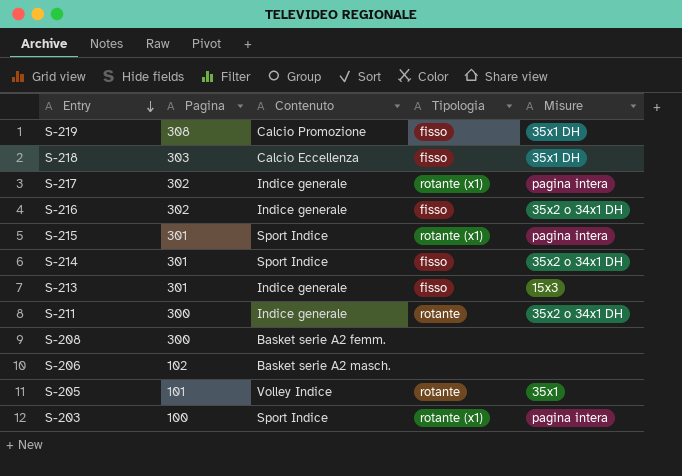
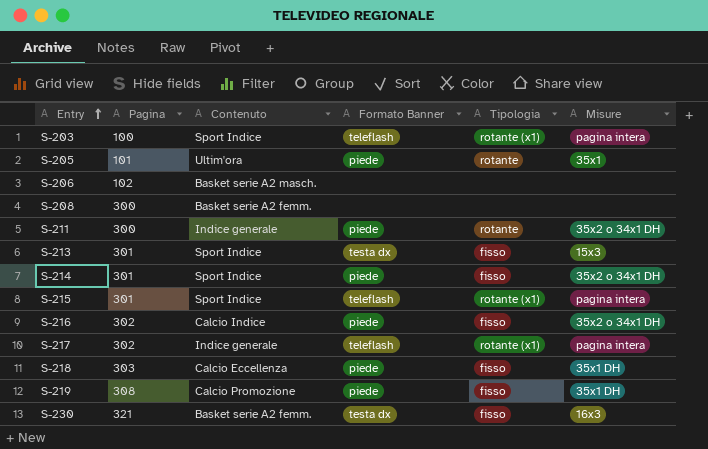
row order: Entry descending -> Entry ascending
column Formato Banner | position: none -> 4
S-205 | Contenuto: Volley Indice -> Ultim'ora
S-213 | Contenuto: Indice generale -> Sport Indice
S-216 | Contenuto: Indice generale -> Calcio Indice
row S-230: none -> 321 | Basket serie A2 femm. | testa dx | fisso | 16x3

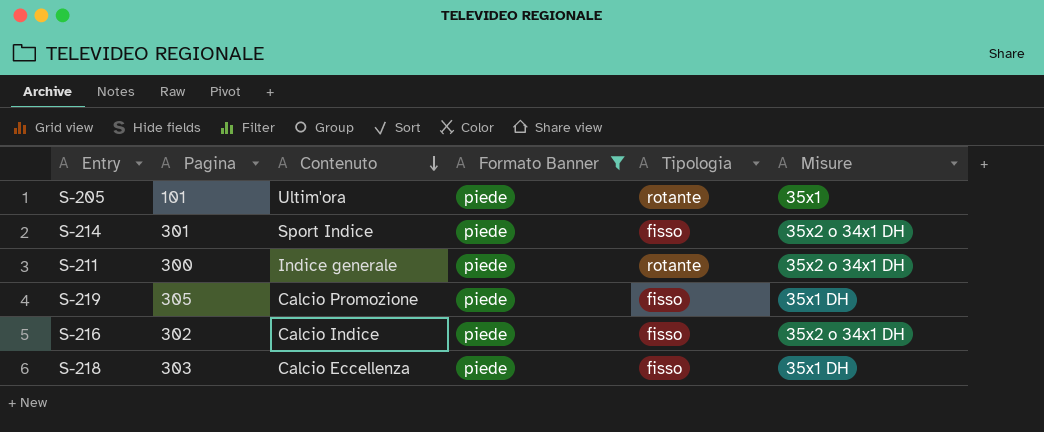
filter: none -> Formato Banner = piede
row order: Entry ascending -> Contenuto descending
S-219 | Pagina: 308 -> 305

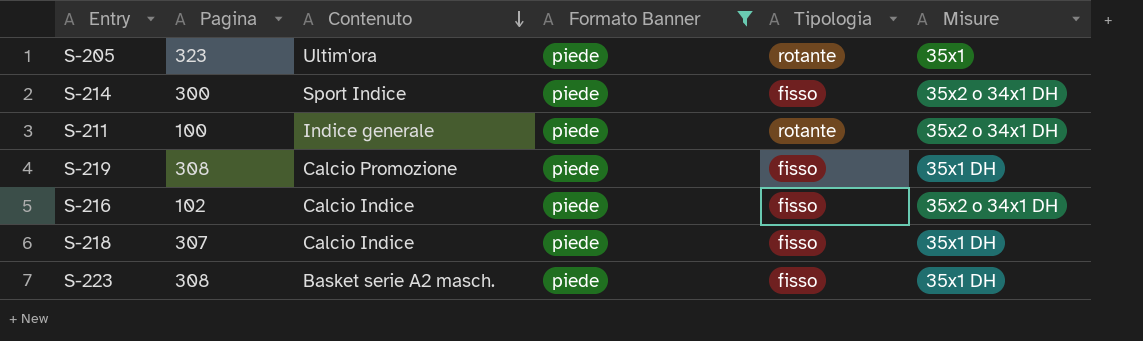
S-205 | Pagina: 101 -> 323
S-214 | Pagina: 301 -> 300
S-211 | Pagina: 300 -> 100
S-219 | Pagina: 305 -> 308
S-216 | Pagina: 302 -> 102
S-218 | Pagina: 303 -> 307
S-218 | Contenuto: Calcio Eccellenza -> Calcio Indice
row S-223: none -> 308 | Basket serie A2 masch. | piede | fisso | 35x1 DH

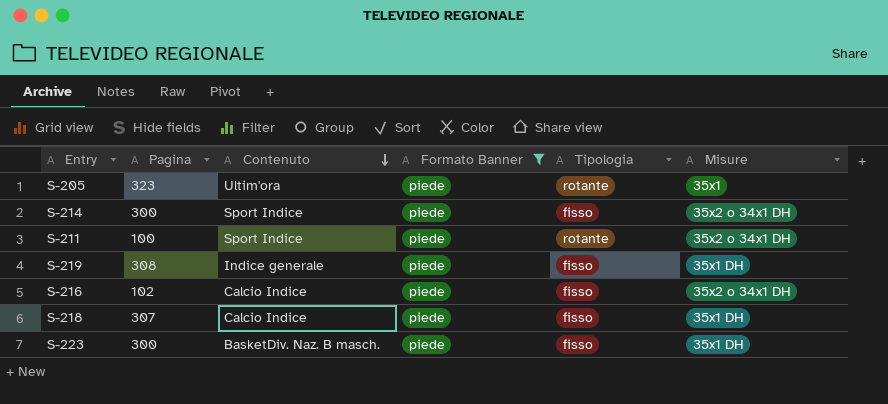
S-211 | Contenuto: Indice generale -> Sport Indice
S-219 | Contenuto: Calcio Promozione -> Indice generale
S-223 | Pagina: 308 -> 300
S-223 | Contenuto: Basket serie A2 masch. -> BasketDiv. Naz. B masch.

